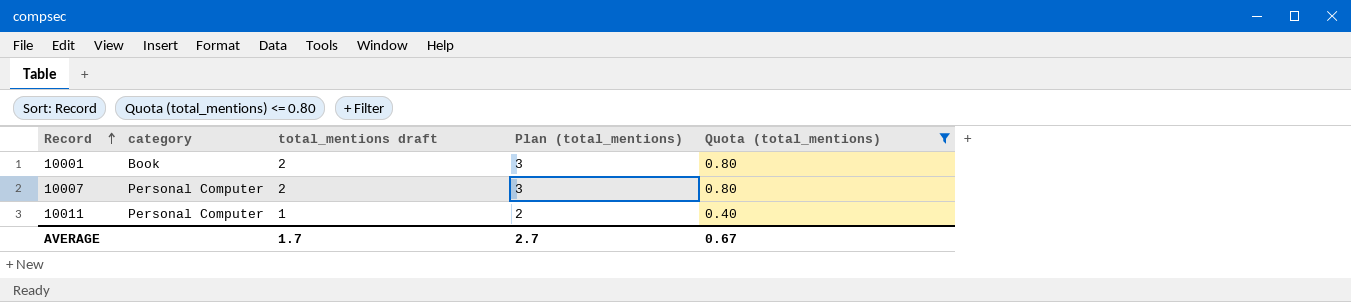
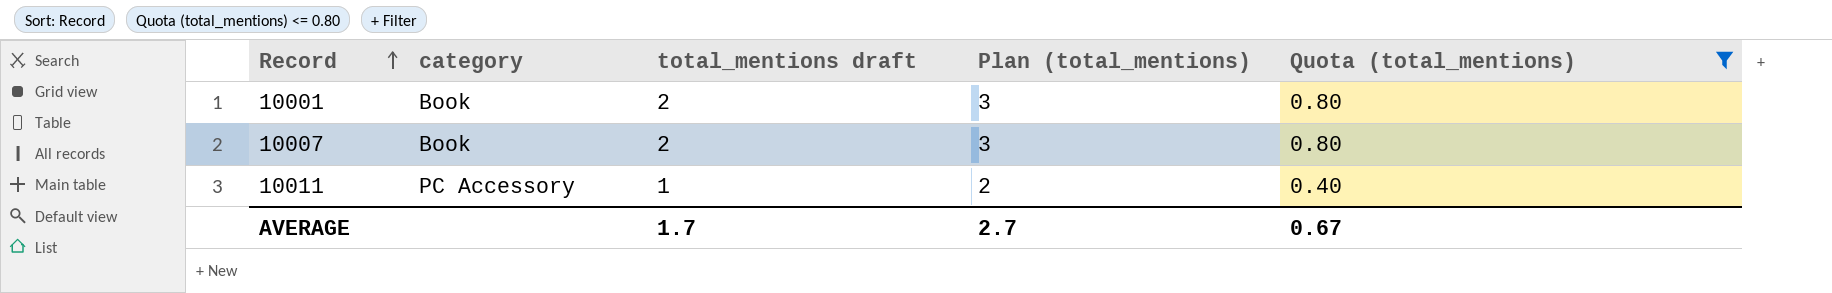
10007 | category: Personal Computer -> Book
10011 | category: Personal Computer -> PC Accessory

